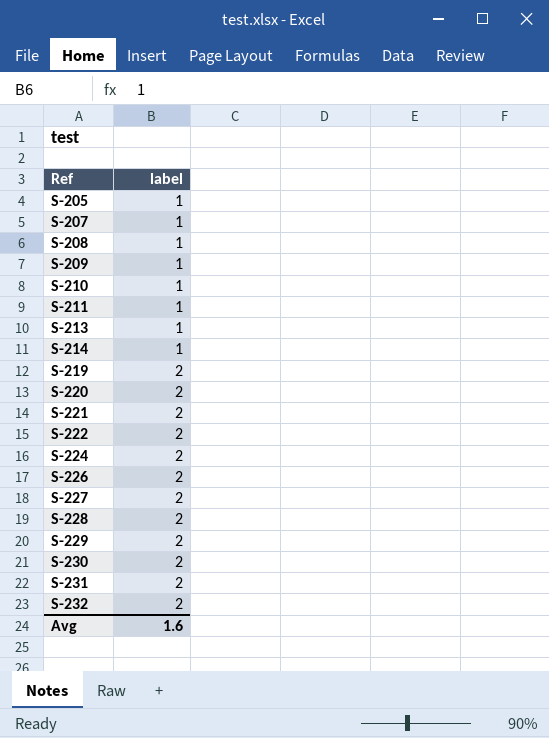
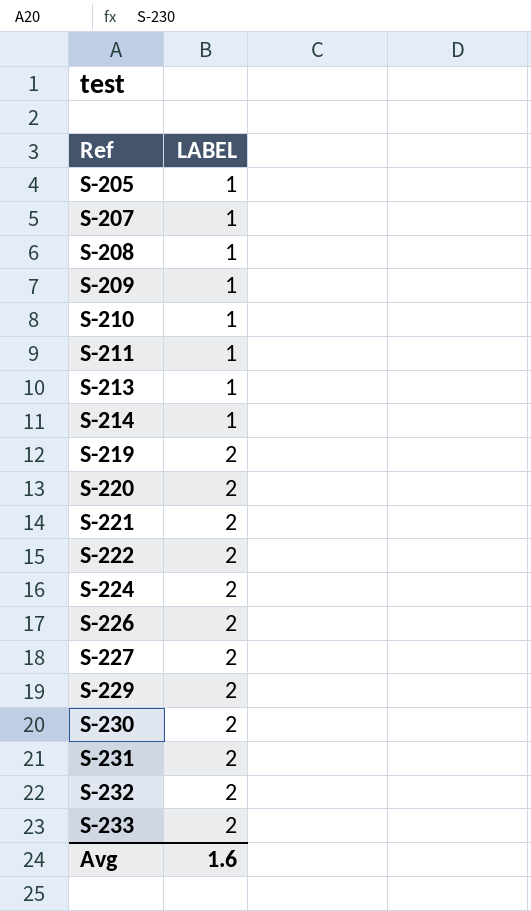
column name: label -> LABEL
row S-228: 2 -> none
row S-233: none -> 2

